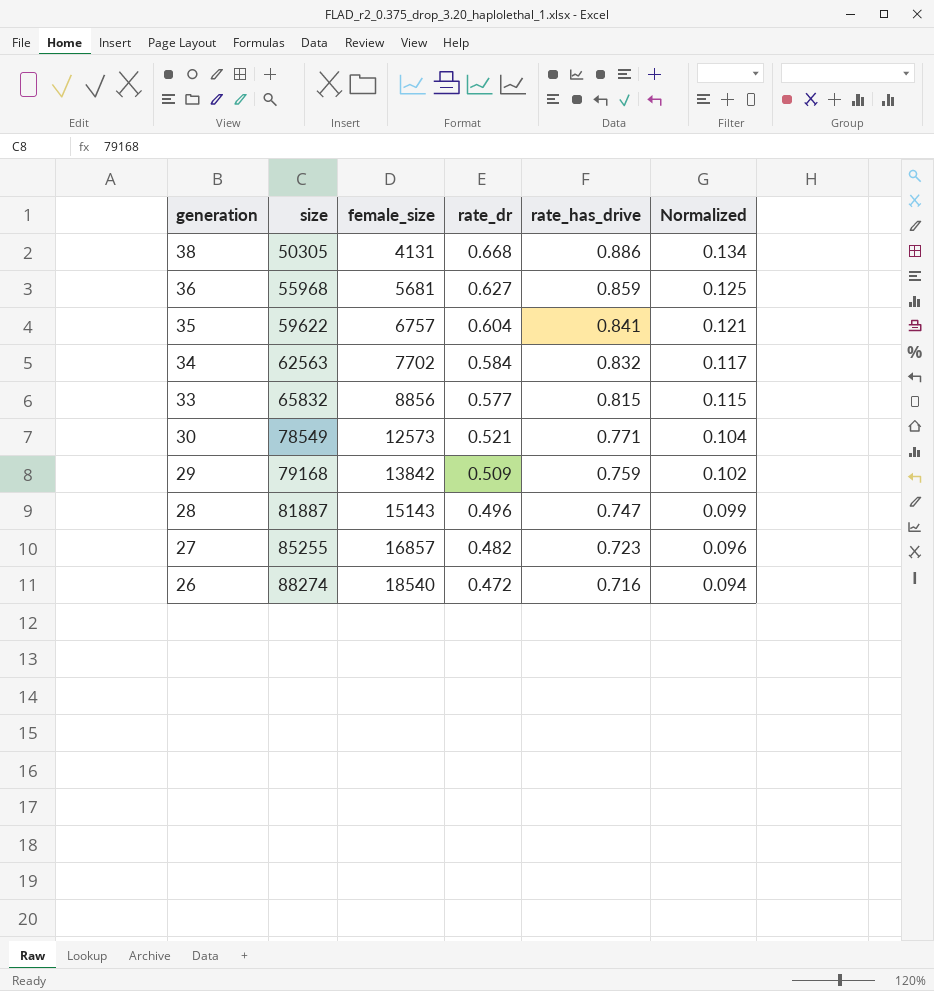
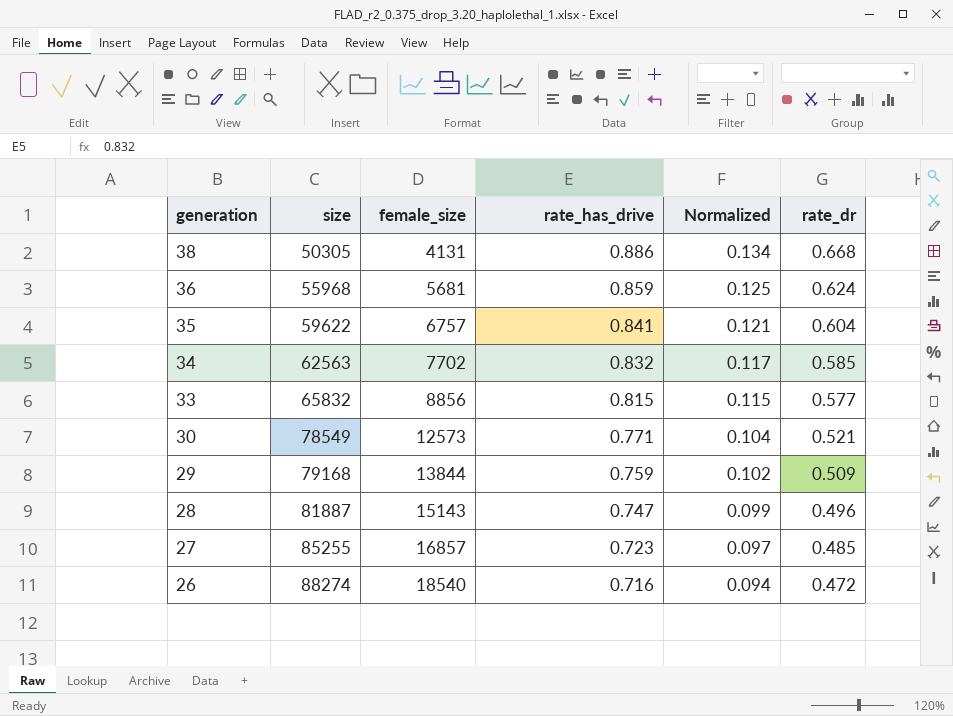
column rate_dr | position: 4 -> 6
36 | rate_dr: 0.627 -> 0.624
34 | rate_dr: 0.584 -> 0.585
29 | female_size: 13842 -> 13844
27 | Normalized: 0.096 -> 0.097
27 | rate_dr: 0.482 -> 0.485

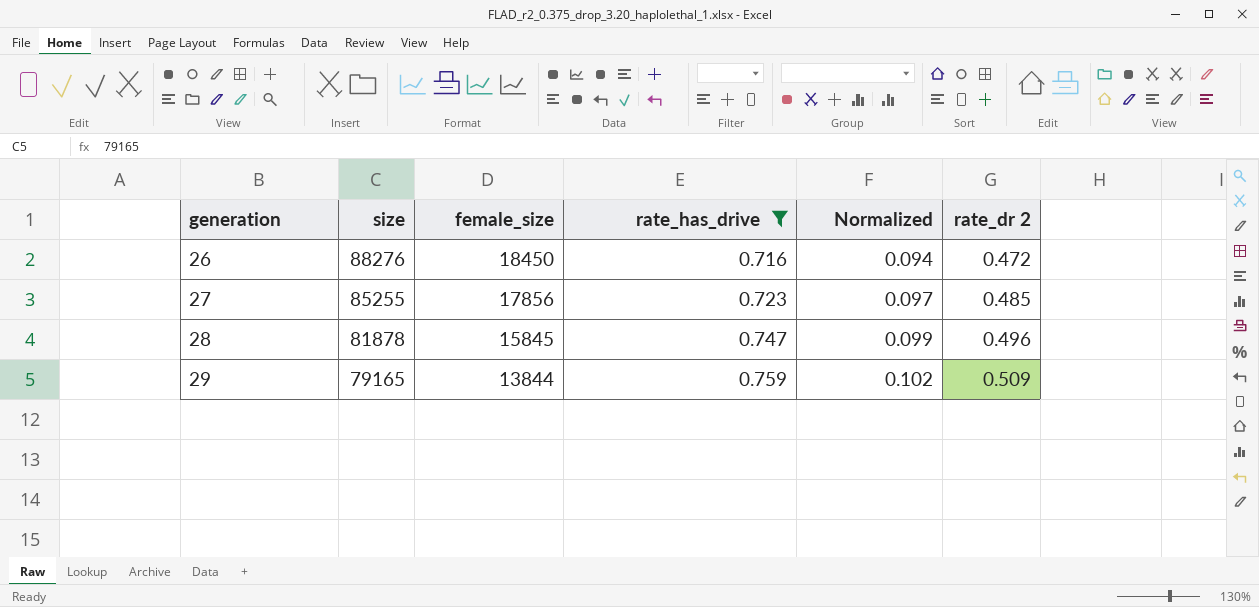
filter: none -> rate_has_drive <= 0.759
row order: generation descending -> generation ascending
column name: rate_dr -> rate_dr 2
26 | size: 88274 -> 88276
26 | female_size: 18540 -> 18450
27 | female_size: 16857 -> 17856
28 | size: 81887 -> 81878
28 | female_size: 15143 -> 15845
29 | size: 79168 -> 79165

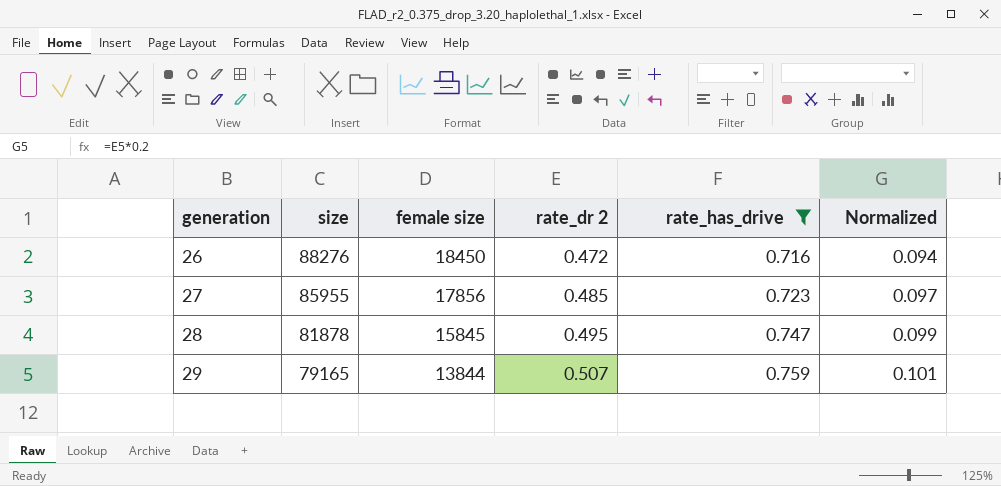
column name: female_size -> female size
column rate_dr 2 | position: 6 -> 4
27 | size: 85255 -> 85955
28 | rate_dr 2: 0.496 -> 0.495
29 | rate_dr 2: 0.509 -> 0.507
29 | Normalized: 0.102 -> 0.101

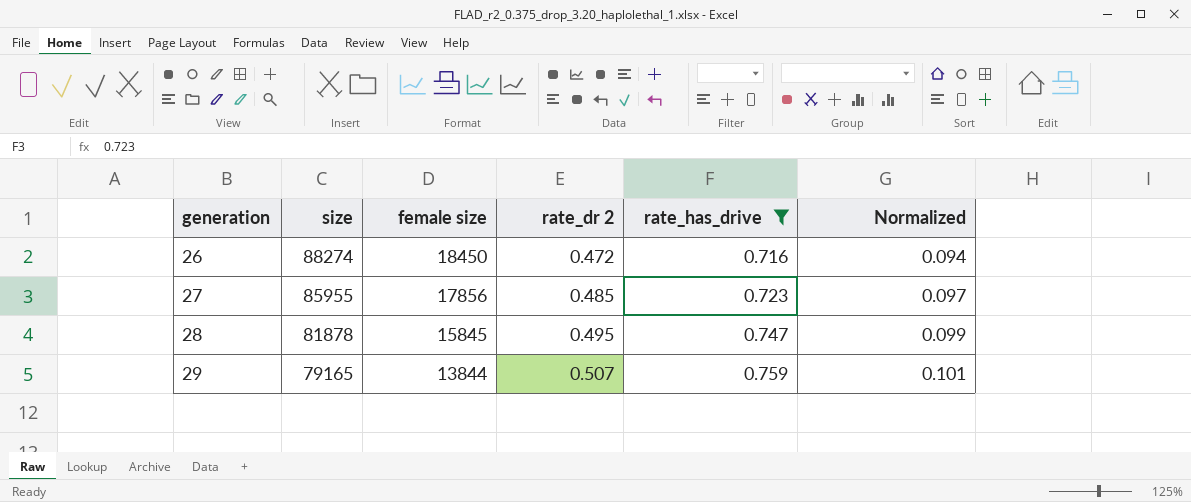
26 | size: 88276 -> 88274

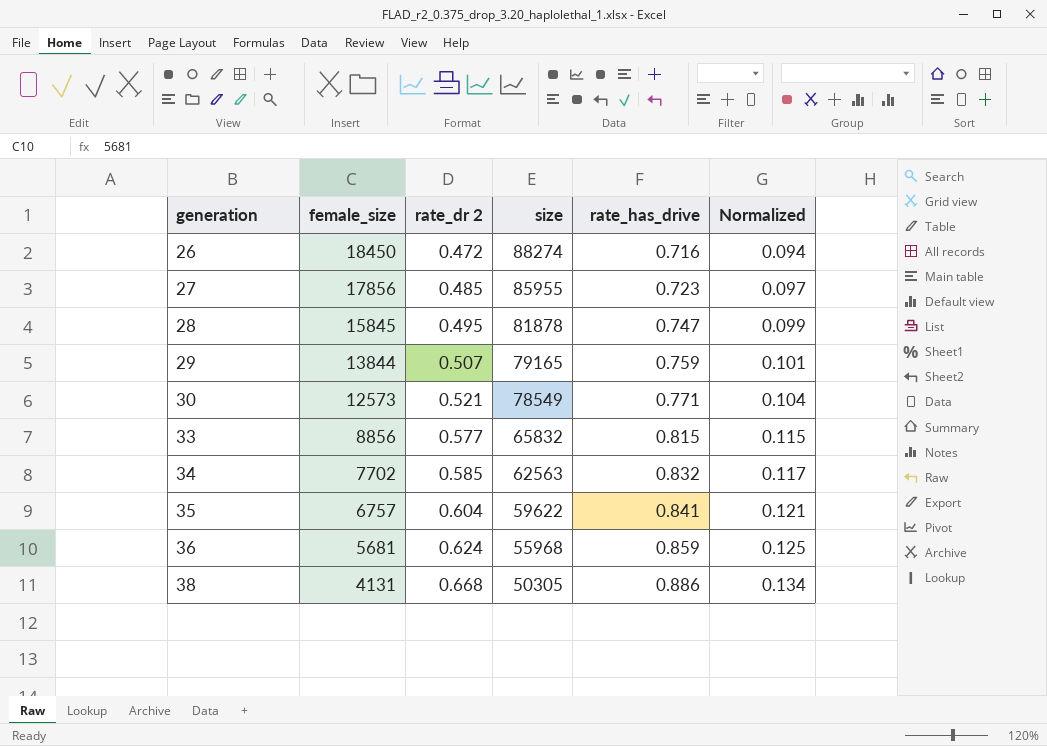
filter: rate_has_drive <= 0.759 -> none
column name: female size -> female_size
column size | position: 2 -> 4

